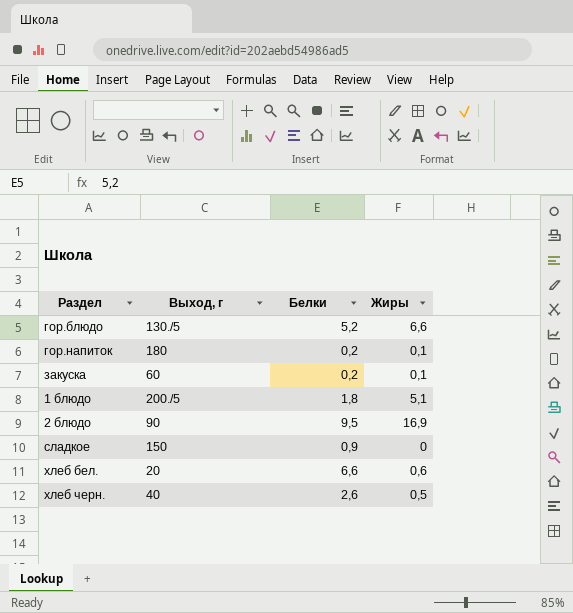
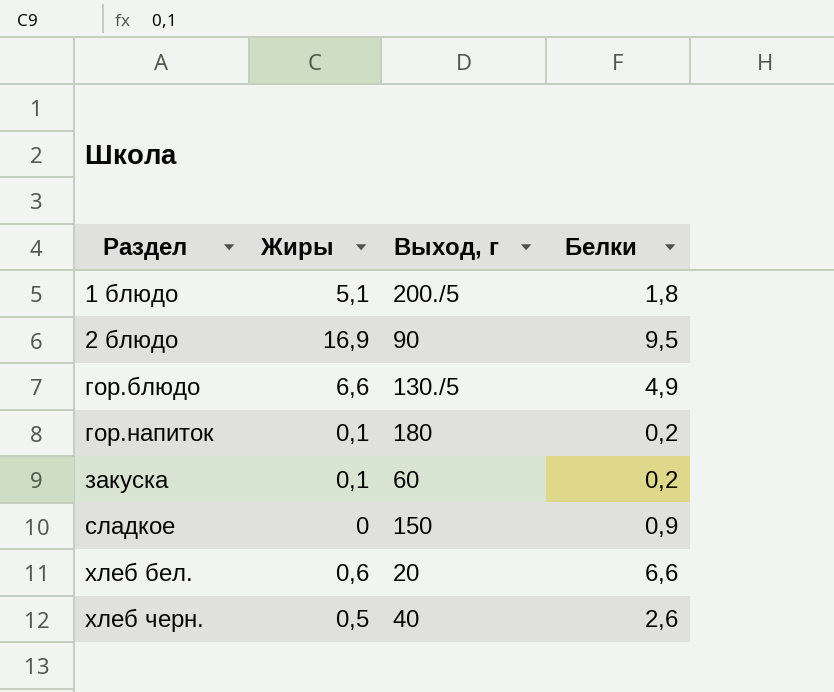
row order: none -> Раздел ascending
column Жиры | position: 4 -> 2
гор.блюдо | Белки: 5,2 -> 4,9

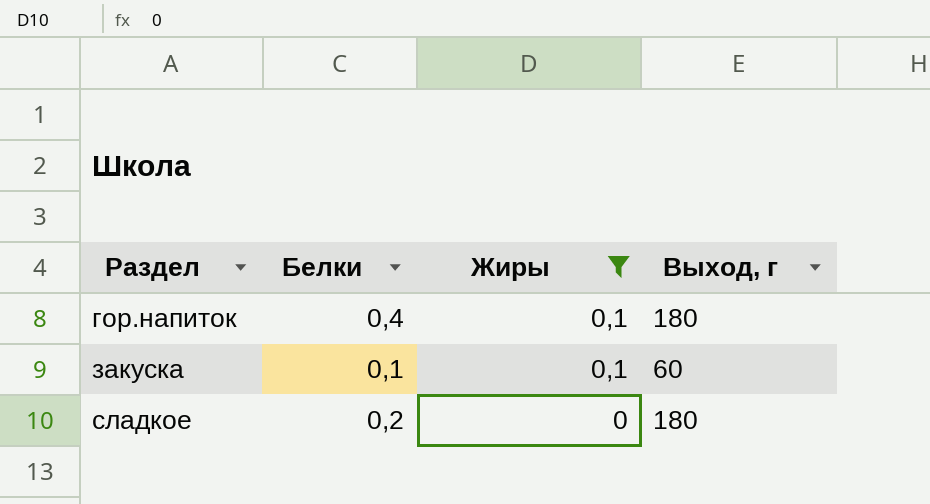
filter: none -> Жиры <= 0,1
column Белки | position: 4 -> 2
гор.напиток | Белки: 0,2 -> 0,4
закуска | Белки: 0,2 -> 0,1
сладкое | Белки: 0,9 -> 0,2
сладкое | Выход, г: 150 -> 180

